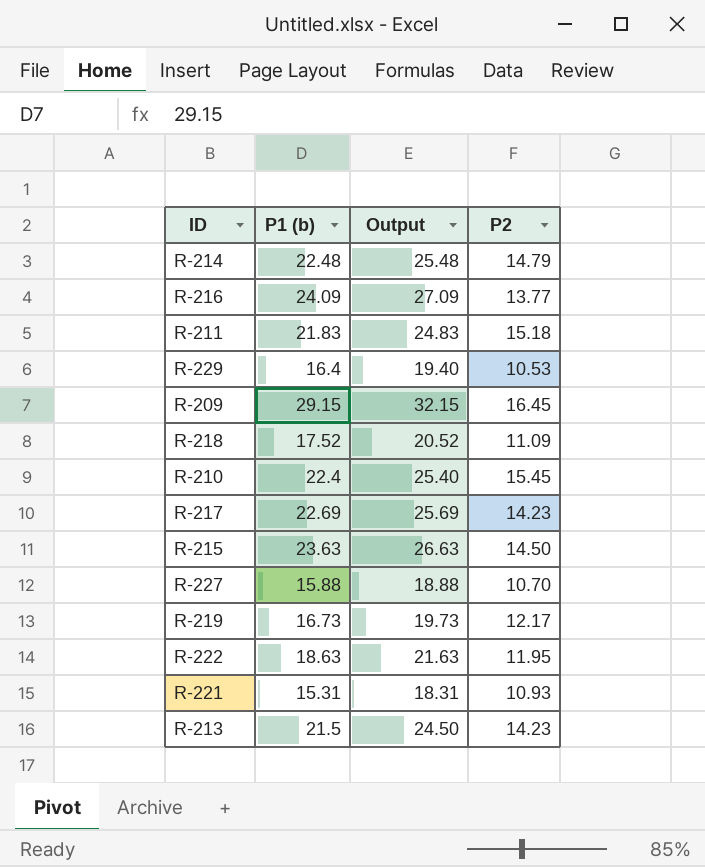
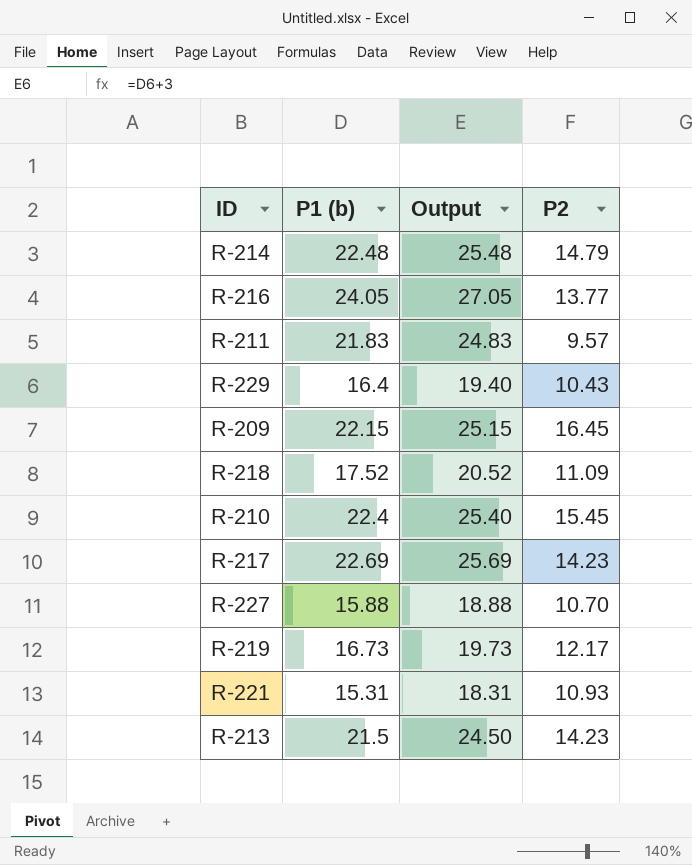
row R-215: 23.63 | 26.63 | 14.50 -> none
row R-222: 18.63 | 21.63 | 11.95 -> none
R-216 | P1 (b): 24.09 -> 24.05
R-216 | Output: 27.09 -> 27.05
R-211 | P2: 15.18 -> 9.57
R-229 | P2: 10.53 -> 10.43
R-209 | P1 (b): 29.15 -> 22.15
R-209 | Output: 32.15 -> 25.15

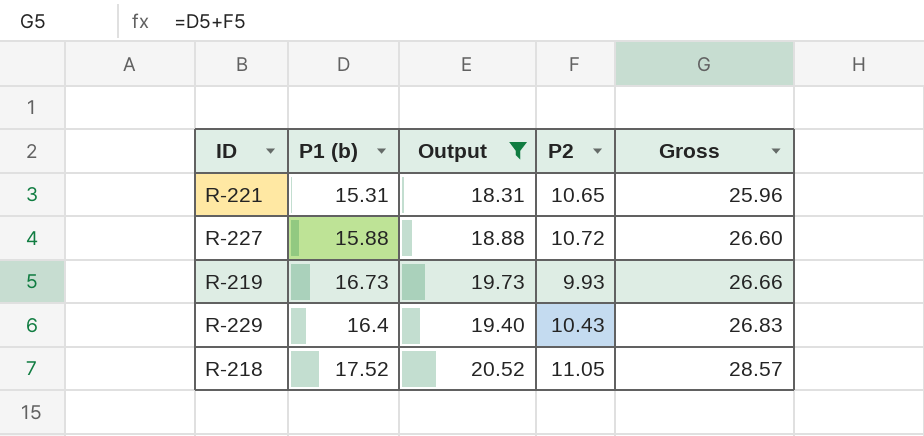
filter: none -> Output <= 20.52
row order: none -> Gross ascending
column Gross | formula: none -> [P1 (b)] + [P2]
R-221 | P2: 10.93 -> 10.65
R-227 | P2: 10.70 -> 10.72
R-219 | P2: 12.17 -> 9.93
R-218 | P2: 11.09 -> 11.05

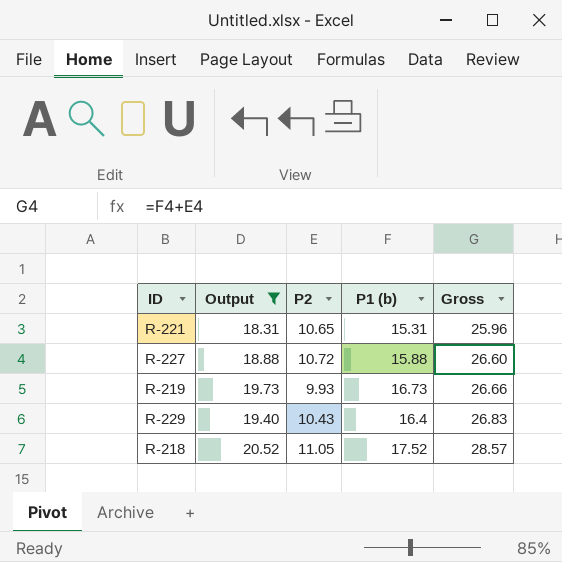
column P1 (b) | position: 2 -> 4

